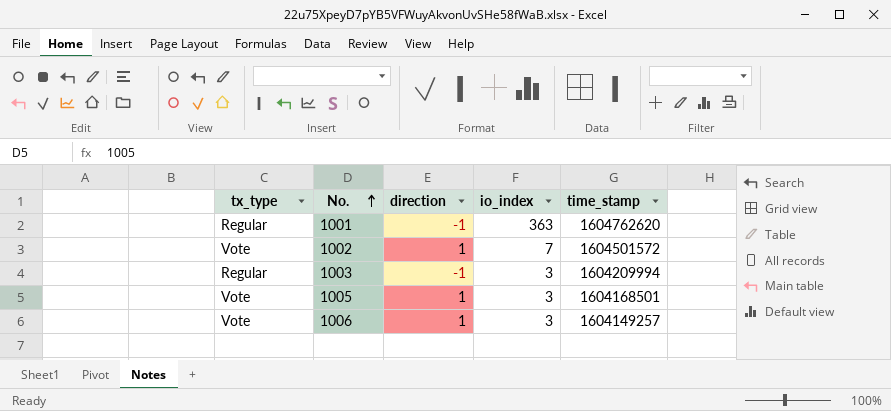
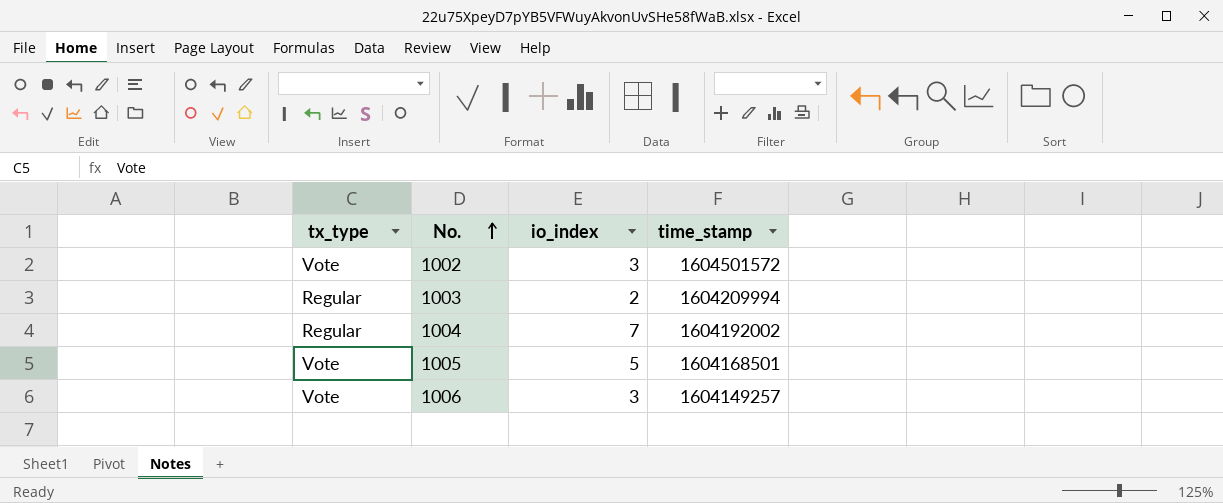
column direction | position: 3 -> none
row 1001: Regular | -1 | 363 | 1604762620 -> none
1002 | io_index: 7 -> 3
1003 | io_index: 3 -> 2
row 1004: none -> Regular | 7 | 1604192002
1005 | io_index: 3 -> 5

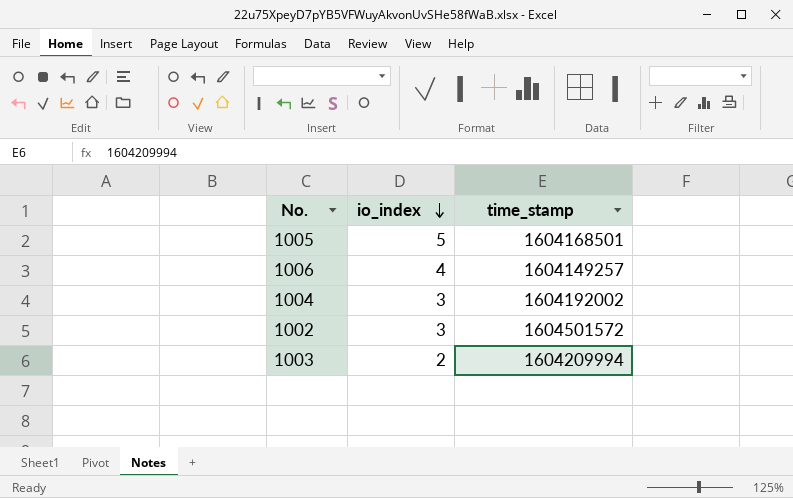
row order: No. ascending -> io_index descending
column tx_type | position: 1 -> none
1006 | io_index: 3 -> 4
1004 | io_index: 7 -> 3

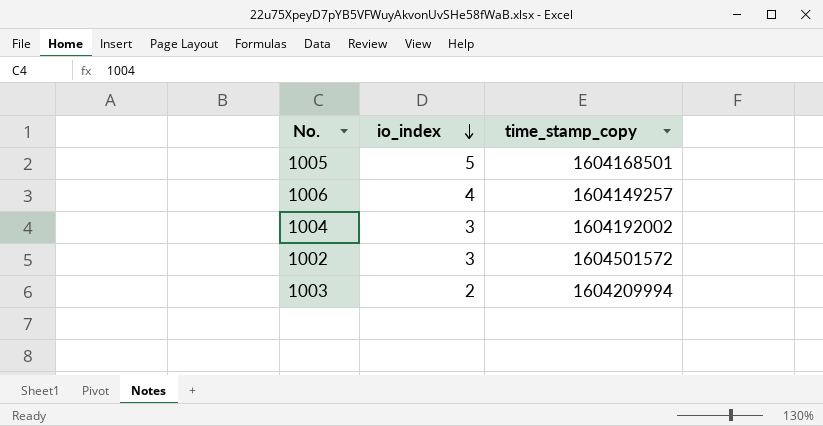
column name: time_stamp -> time_stamp_copy

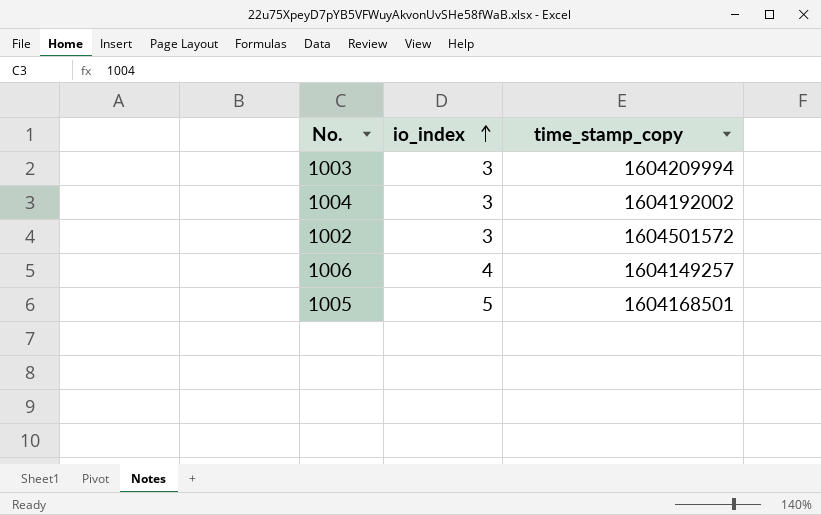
row order: io_index descending -> io_index ascending
1003 | io_index: 2 -> 3

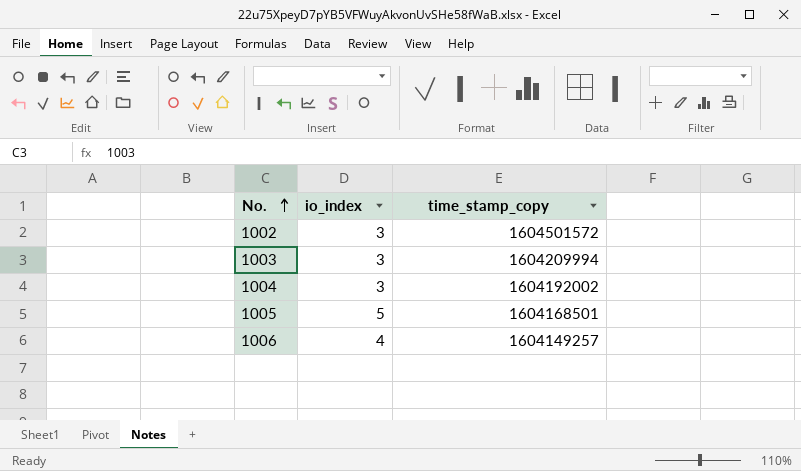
row order: io_index ascending -> No. ascending

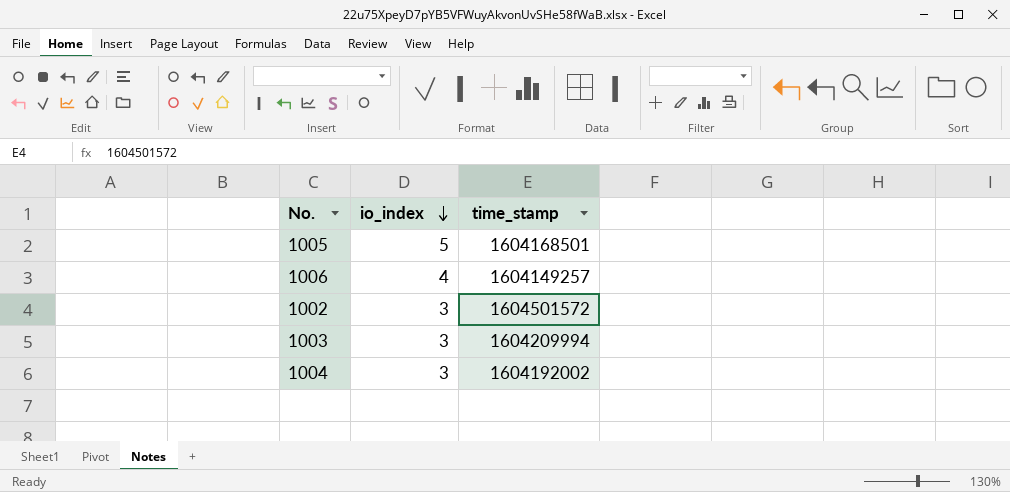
row order: No. ascending -> io_index descending
column name: time_stamp_copy -> time_stamp

